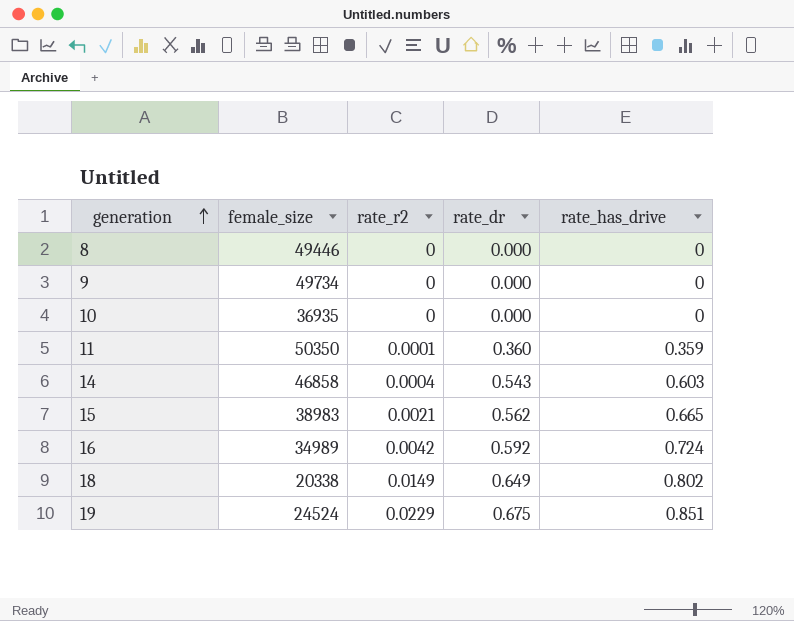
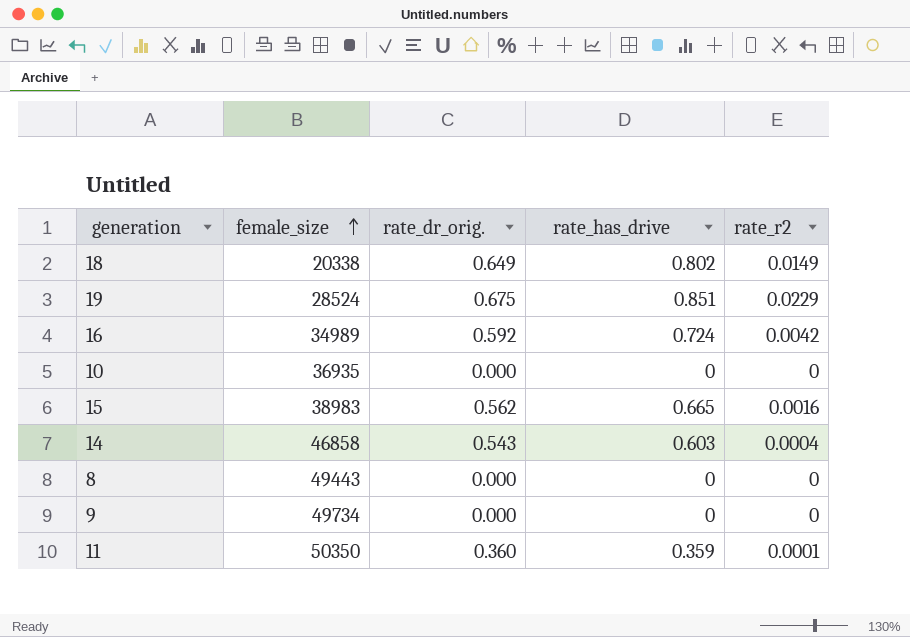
row order: generation ascending -> female_size ascending
column name: rate_dr -> rate_dr_orig.
column rate_r2 | position: 3 -> 5
19 | female_size: 24524 -> 28524
15 | rate_r2: 0.0021 -> 0.0016
8 | female_size: 49446 -> 49443

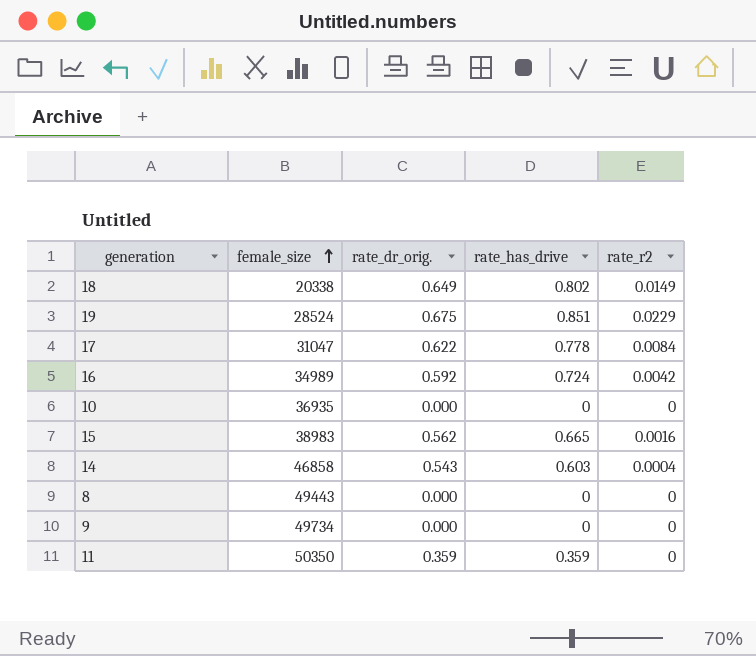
row 17: none -> 31047 | 0.622 | 0.778 | 0.0084
11 | rate_dr_orig.: 0.360 -> 0.359
11 | rate_r2: 0.0001 -> 0

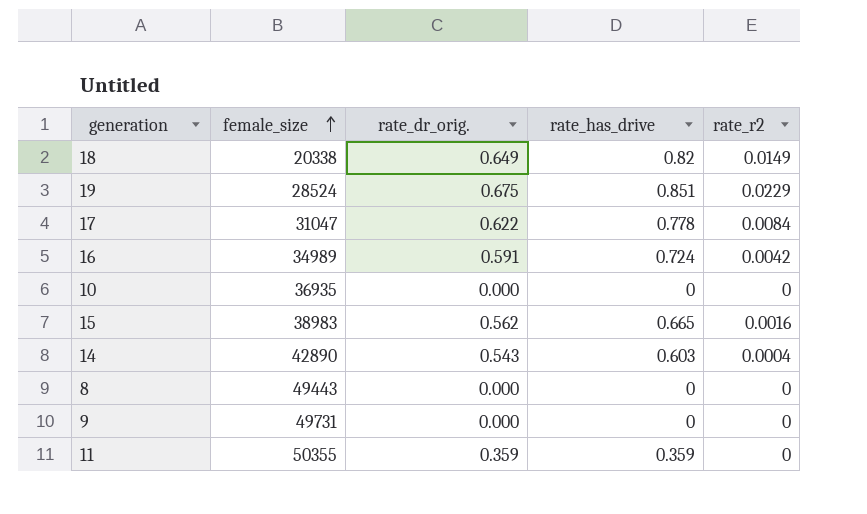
18 | rate_has_drive: 0.802 -> 0.82
16 | rate_dr_orig.: 0.592 -> 0.591
14 | female_size: 46858 -> 42890
9 | female_size: 49734 -> 49731
11 | female_size: 50350 -> 50355

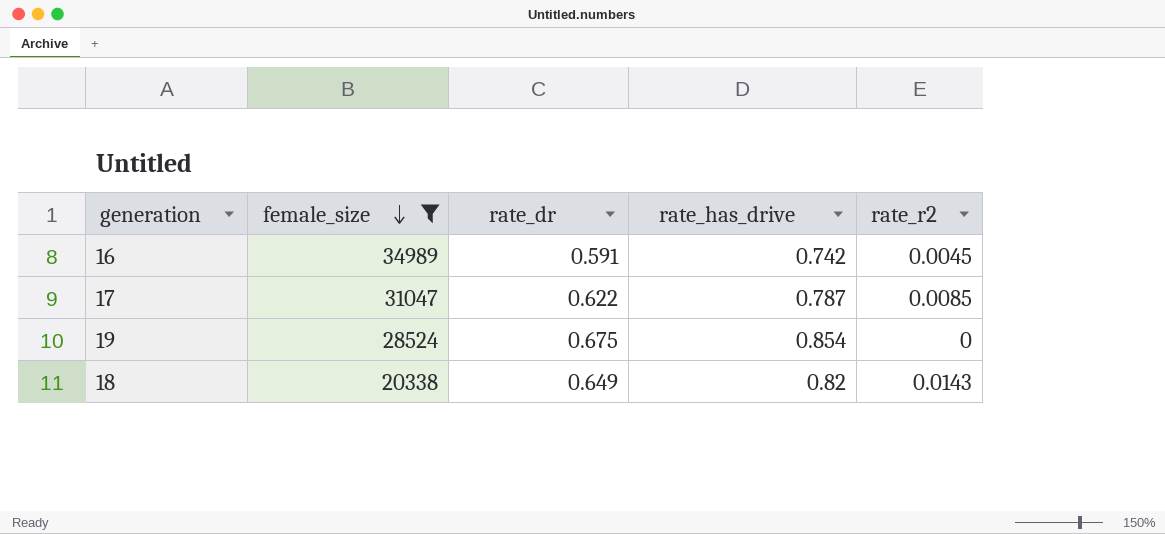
filter: none -> female_size <= 34989
row order: female_size ascending -> female_size descending
column name: rate_dr_orig. -> rate_dr
16 | rate_has_drive: 0.724 -> 0.742
16 | rate_r2: 0.0042 -> 0.0045
17 | rate_has_drive: 0.778 -> 0.787
17 | rate_r2: 0.0084 -> 0.0085
19 | rate_has_drive: 0.851 -> 0.854
19 | rate_r2: 0.0229 -> 0
18 | rate_r2: 0.0149 -> 0.0143

